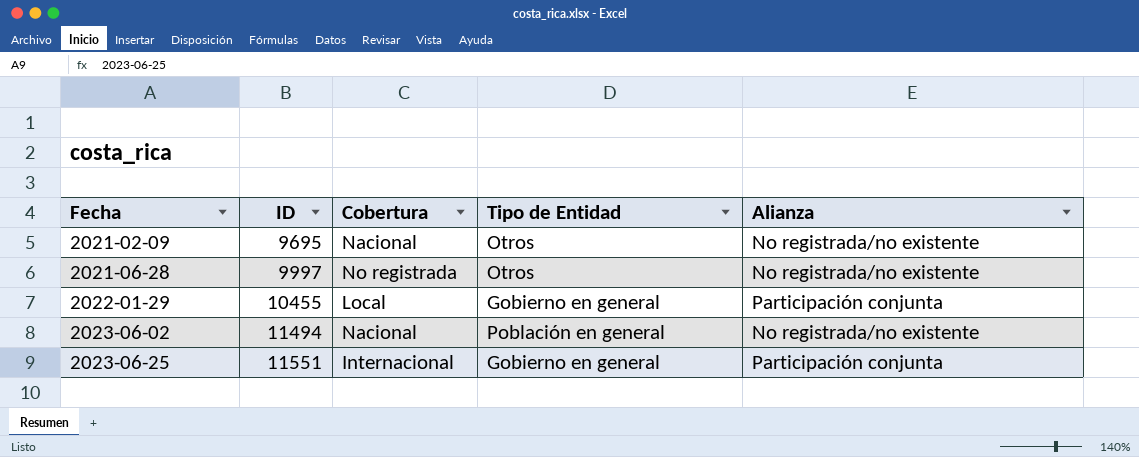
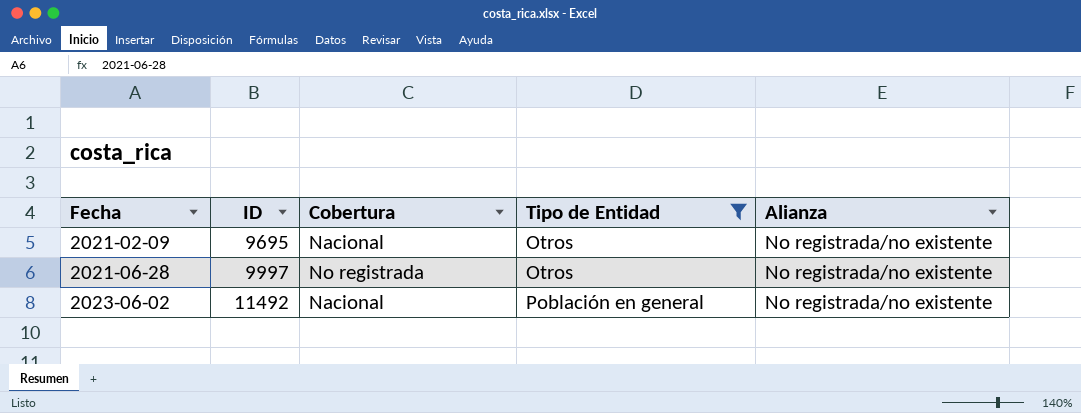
filter: none -> Tipo de Entidad != Gobierno en general
2023-06-02 | ID: 11494 -> 11492

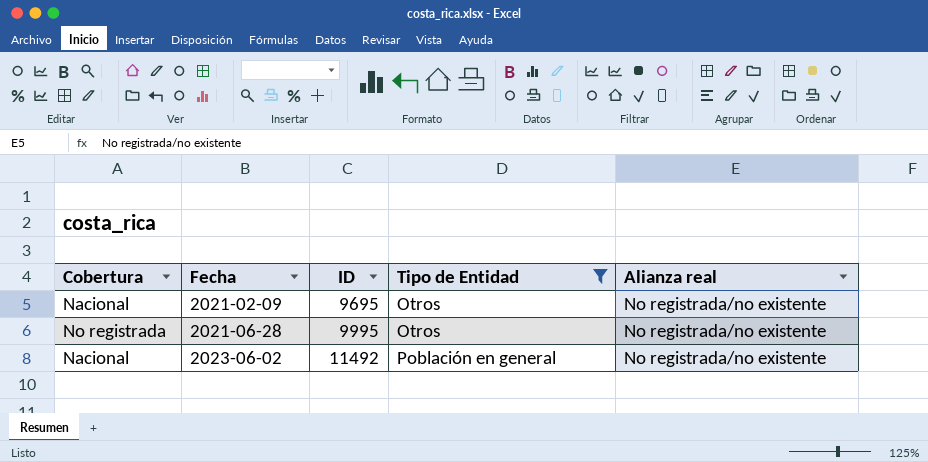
column Cobertura | position: 3 -> 1
column name: Alianza -> Alianza real
2021-06-28 | ID: 9997 -> 9995

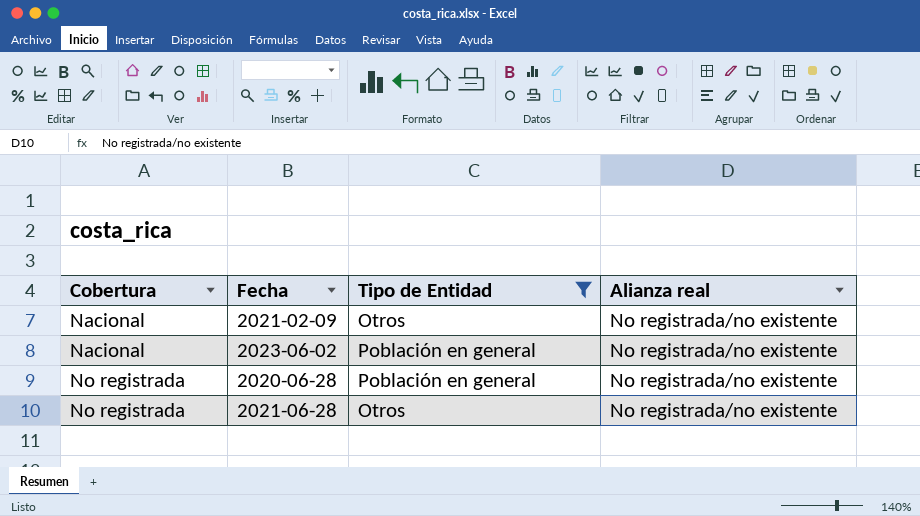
row order: Fecha ascending -> Cobertura ascending
column ID | position: 3 -> none
row 2020-06-28: none -> No registrada | Población en general | No registrada/no existente

